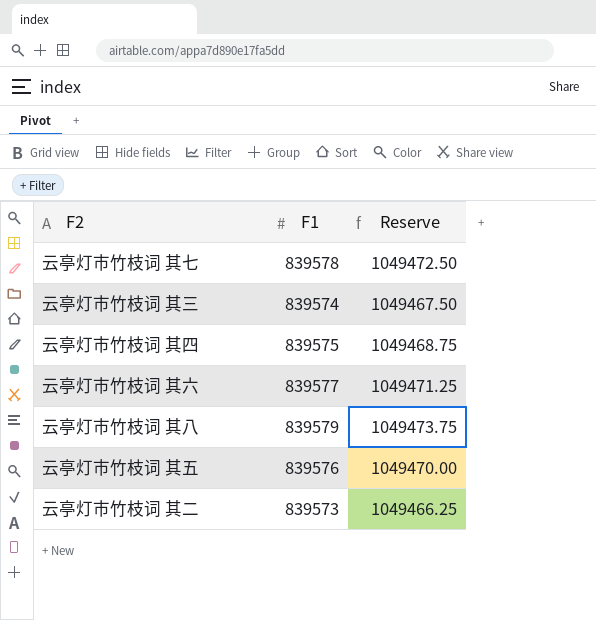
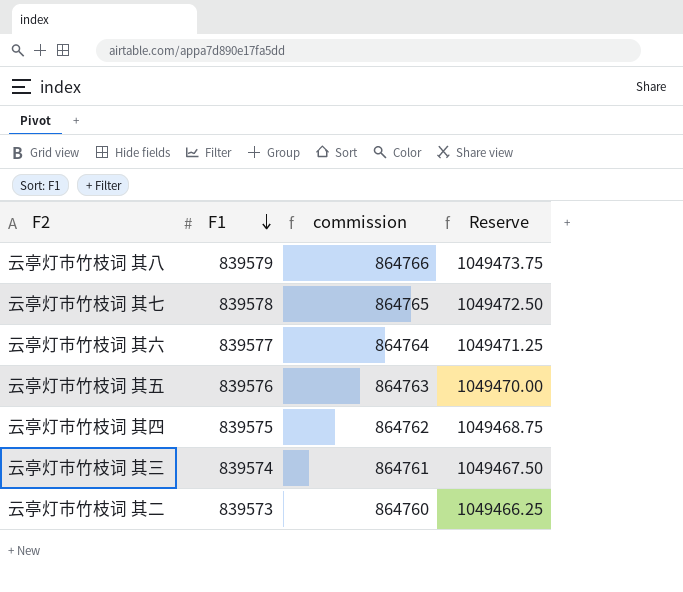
row order: none -> F1 descending
column commission | formula: none -> [F1] * 1.03

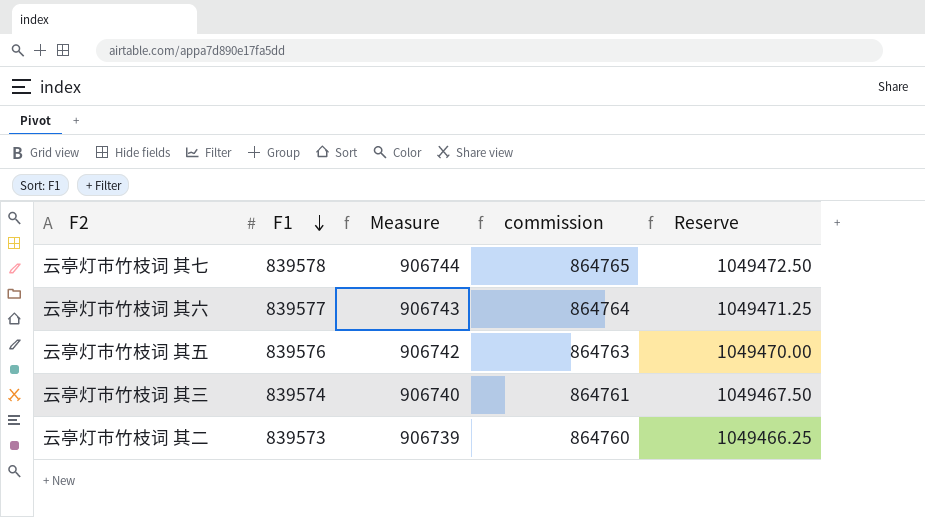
column Measure | formula: none -> [F1] * 1.08
row 云亭灯市竹枝词 其八: 839579 | 864766 | 1049473.75 -> none
row 云亭灯市竹枝词 其四: 839575 | 864762 | 1049468.75 -> none

